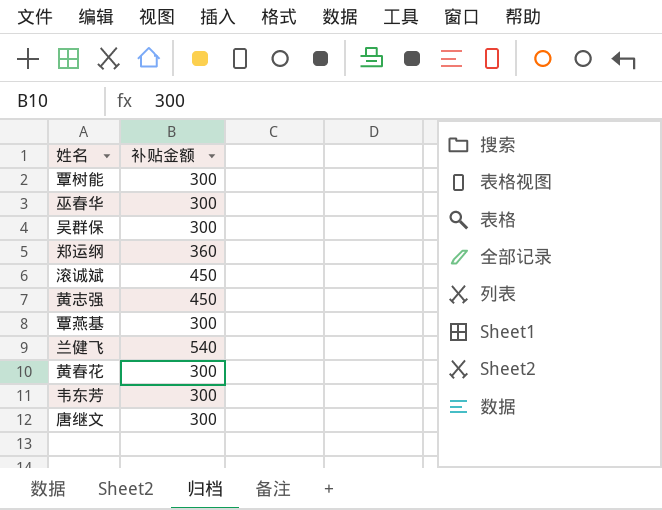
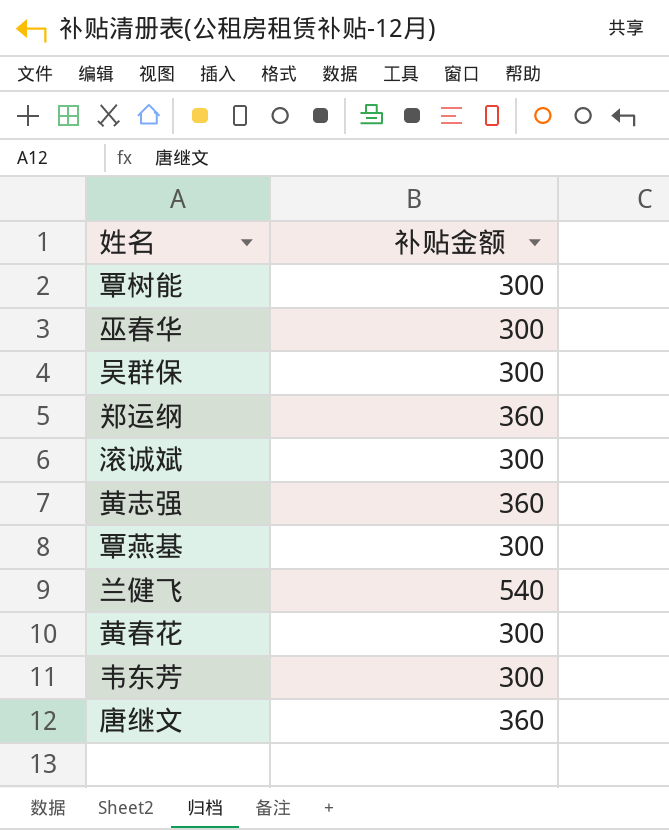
滚诚斌 | 补贴金额: 450 -> 300
黄志强 | 补贴金额: 450 -> 360
唐继文 | 补贴金额: 300 -> 360

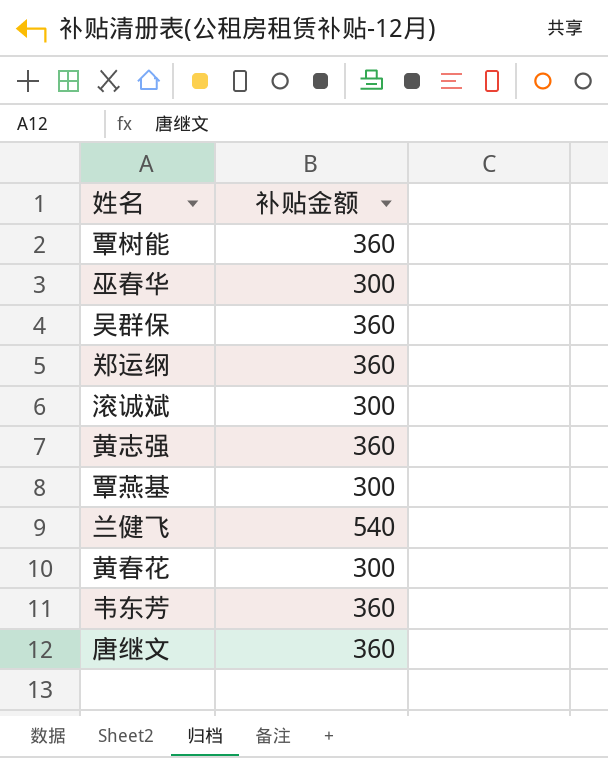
覃树能 | 补贴金额: 300 -> 360
吴群保 | 补贴金额: 300 -> 360
韦东芳 | 补贴金额: 300 -> 360

